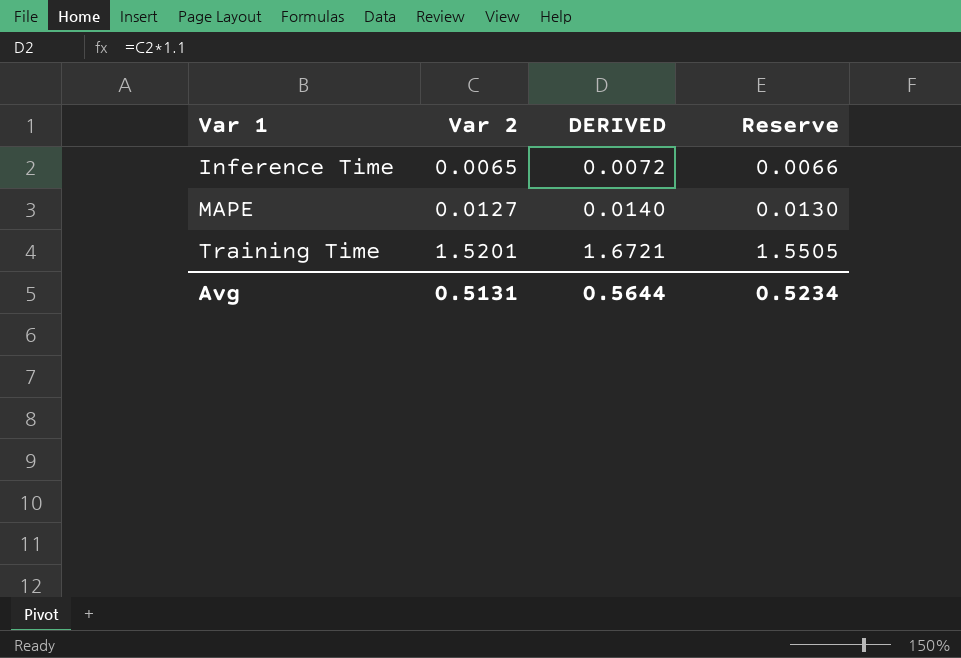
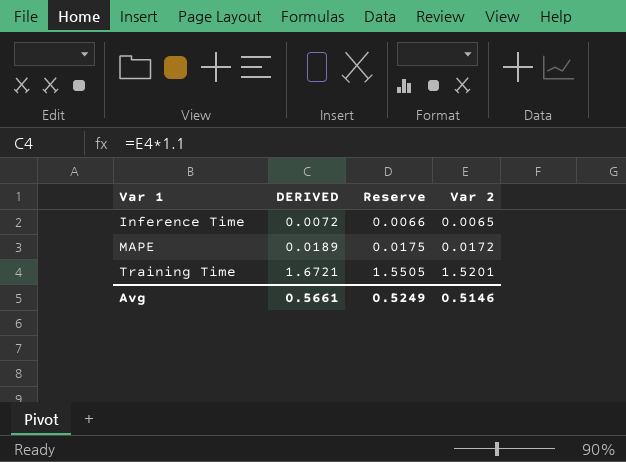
column Var 2 | position: 2 -> 4
MAPE | DERIVED: 0.0140 -> 0.0189
MAPE | Reserve: 0.0130 -> 0.0175
MAPE | Var 2: 0.0127 -> 0.0172
Avg | DERIVED: 0.5644 -> 0.5661
Avg | Reserve: 0.5234 -> 0.5249
Avg | Var 2: 0.5131 -> 0.5146

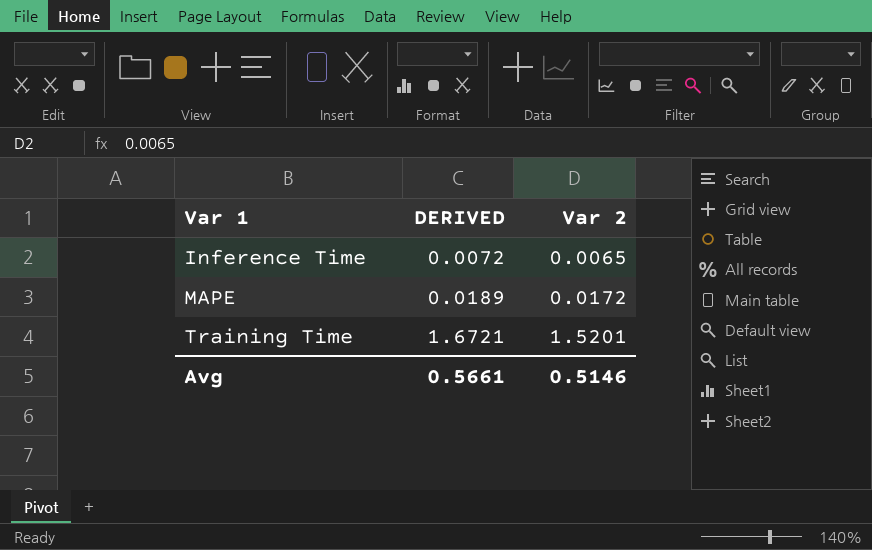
column Reserve | formula: [Var 2] * 1.02 -> none

